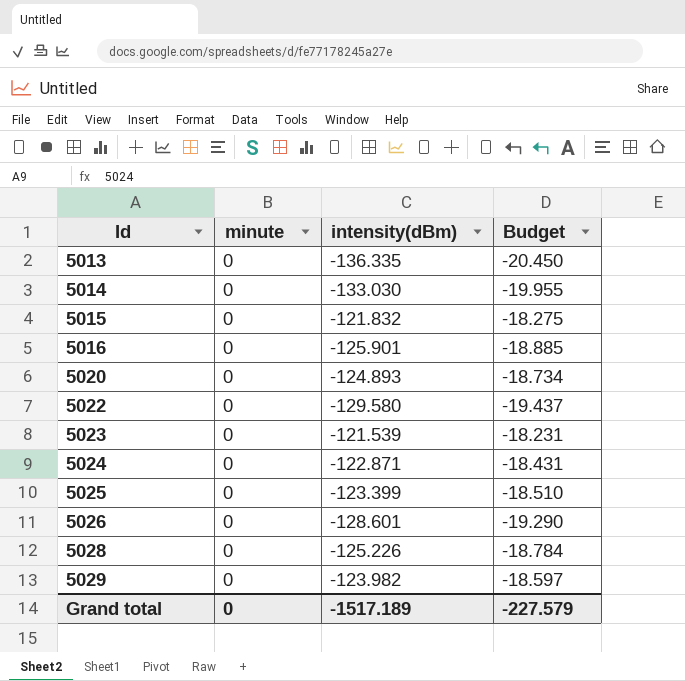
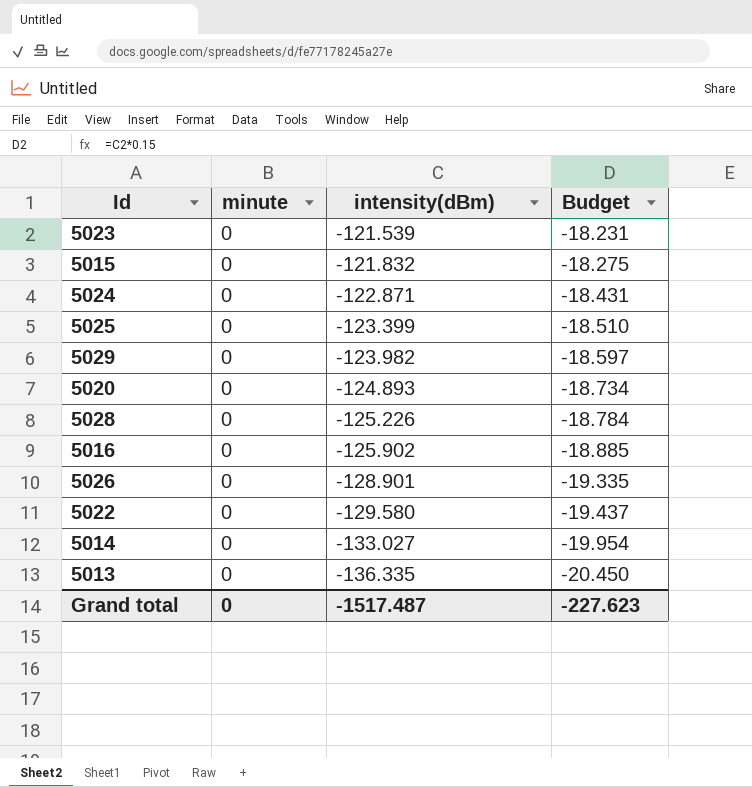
row order: Id ascending -> intensity(dBm) descending
5016 | intensity(dBm): -125.901 -> -125.902
5026 | intensity(dBm): -128.601 -> -128.901
5026 | Budget: -19.290 -> -19.335
5014 | intensity(dBm): -133.030 -> -133.027
5014 | Budget: -19.955 -> -19.954
Grand total | intensity(dBm): -1517.189 -> -1517.487
Grand total | Budget: -227.579 -> -227.623

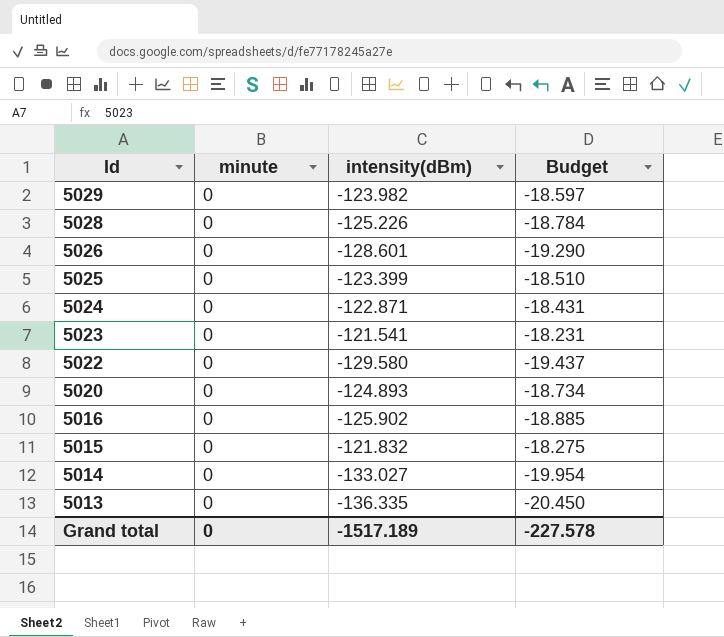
row order: intensity(dBm) descending -> Id descending
5026 | intensity(dBm): -128.901 -> -128.601
5026 | Budget: -19.335 -> -19.290
5023 | intensity(dBm): -121.539 -> -121.541
Grand total | intensity(dBm): -1517.487 -> -1517.189
Grand total | Budget: -227.623 -> -227.578

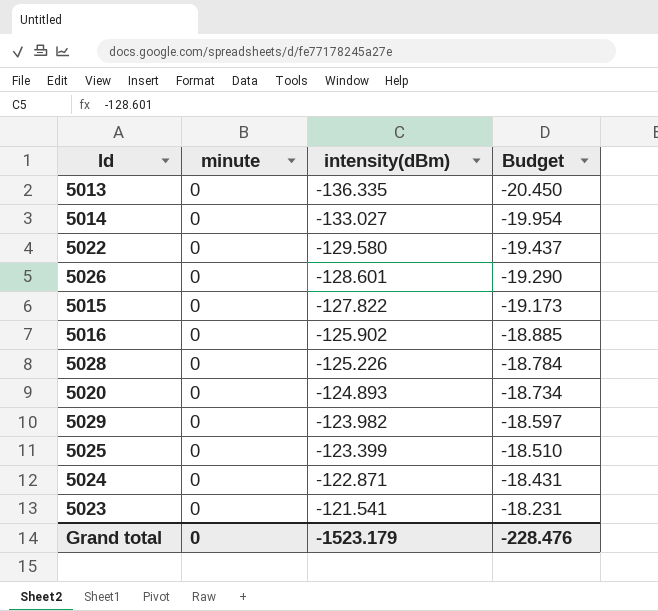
row order: Id descending -> intensity(dBm) ascending
5015 | intensity(dBm): -121.832 -> -127.822
5015 | Budget: -18.275 -> -19.173
Grand total | intensity(dBm): -1517.189 -> -1523.179
Grand total | Budget: -227.578 -> -228.476

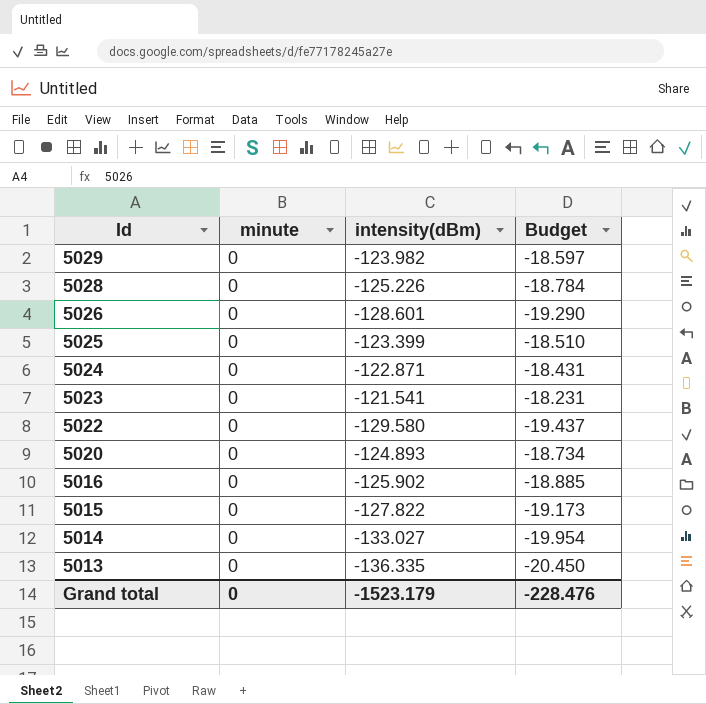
row order: intensity(dBm) ascending -> Id descending

